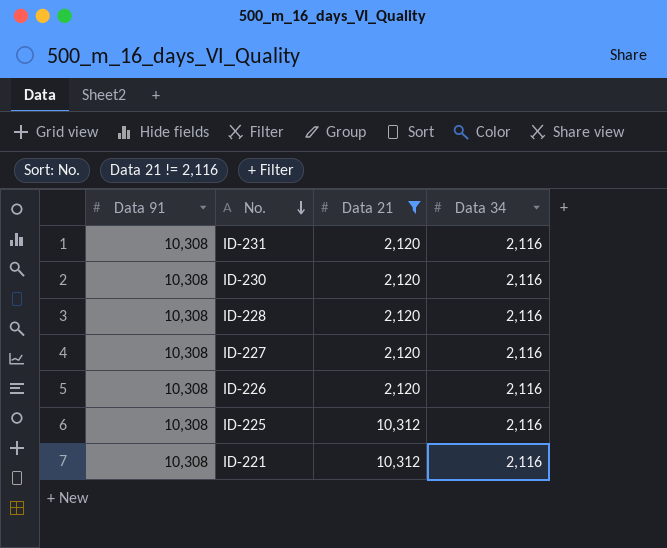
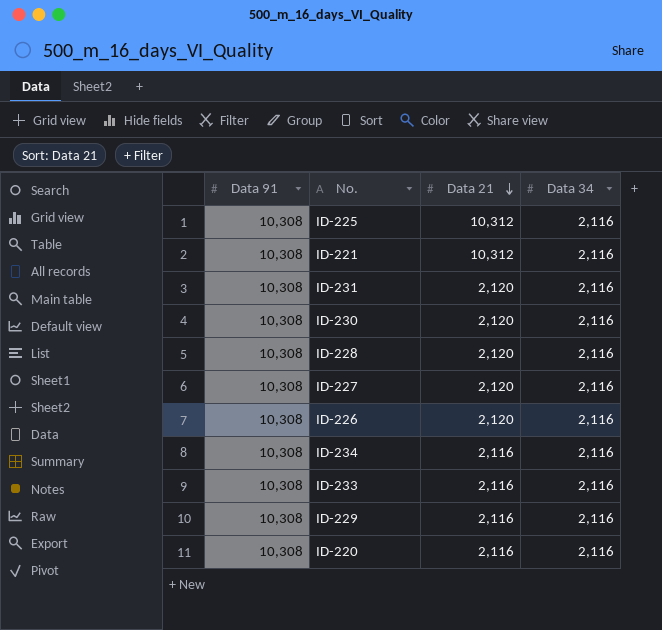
filter: Data 21 != 2,116 -> none
row order: No. descending -> Data 21 descending

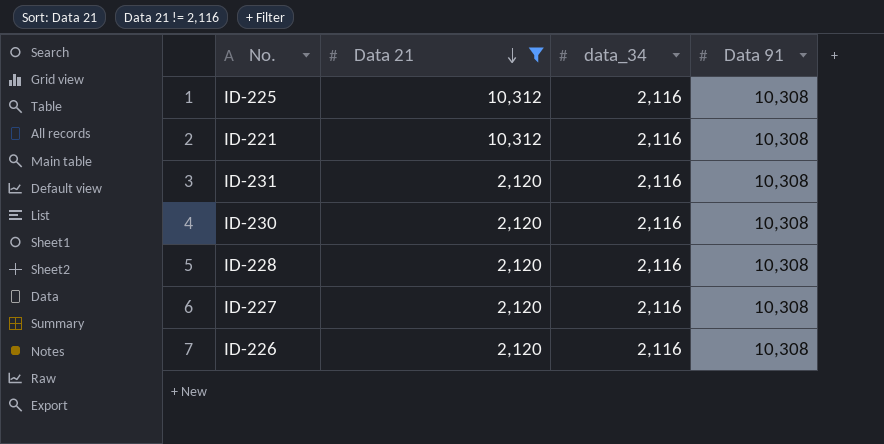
filter: none -> Data 21 != 2,116
column name: Data 34 -> data_34
column Data 91 | position: 1 -> 4

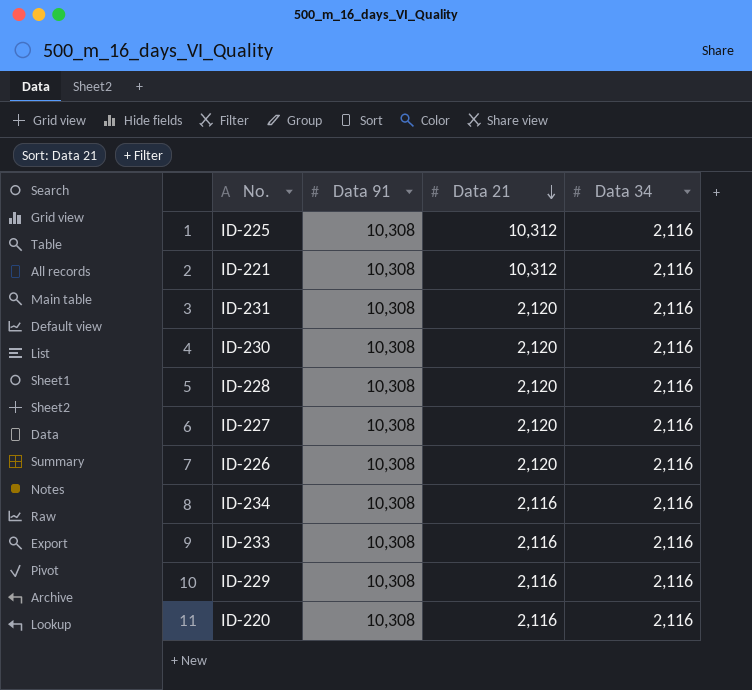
filter: Data 21 != 2,116 -> none
column Data 91 | position: 4 -> 2
column name: data_34 -> Data 34

